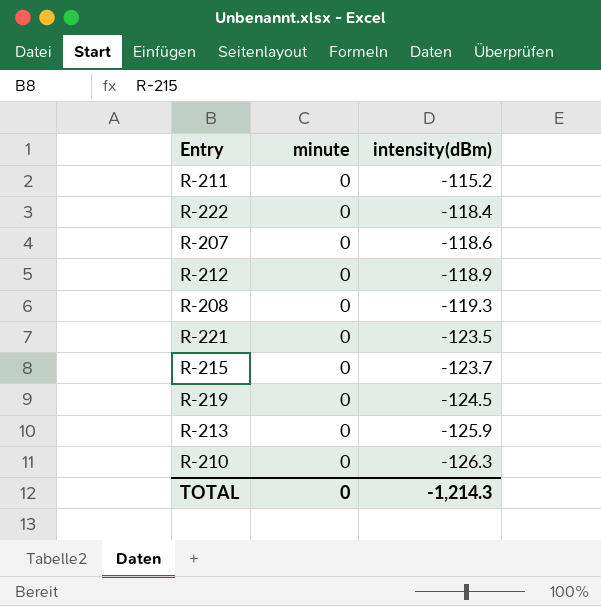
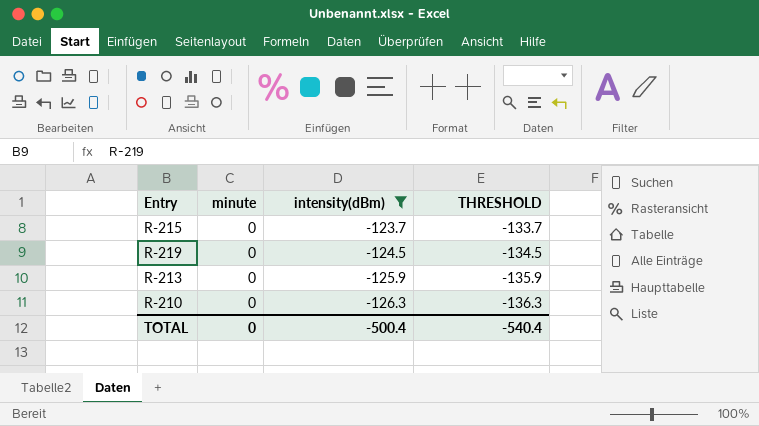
filter: none -> intensity(dBm) <= -123.7
column THRESHOLD | formula: none -> [intensity(dBm)] - 10
TOTAL | intensity(dBm): -1,214.3 -> -500.4

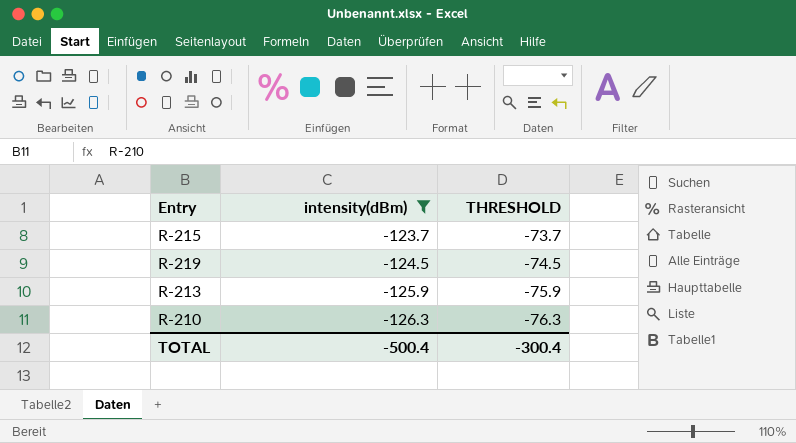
column minute | position: 2 -> none
column THRESHOLD | formula: [intensity(dBm)] - 10 -> [intensity(dBm)] + 50
TOTAL | THRESHOLD: -540.4 -> -300.4

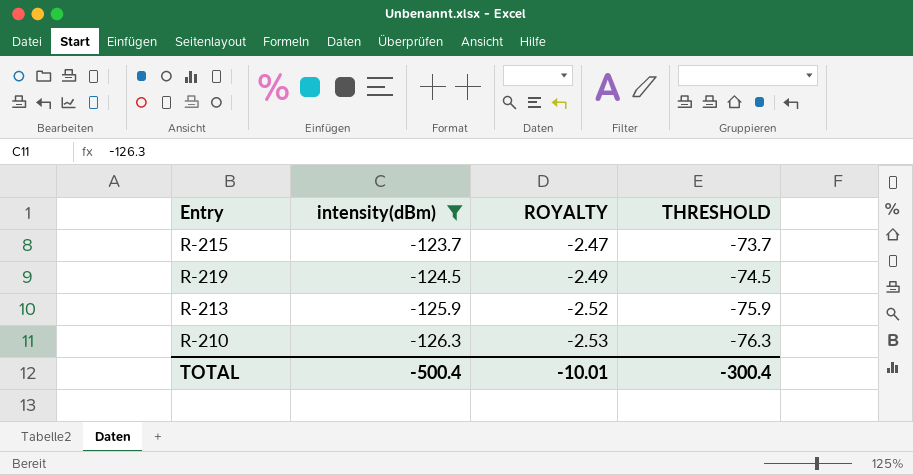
column ROYALTY | formula: none -> [intensity(dBm)] * 0.02

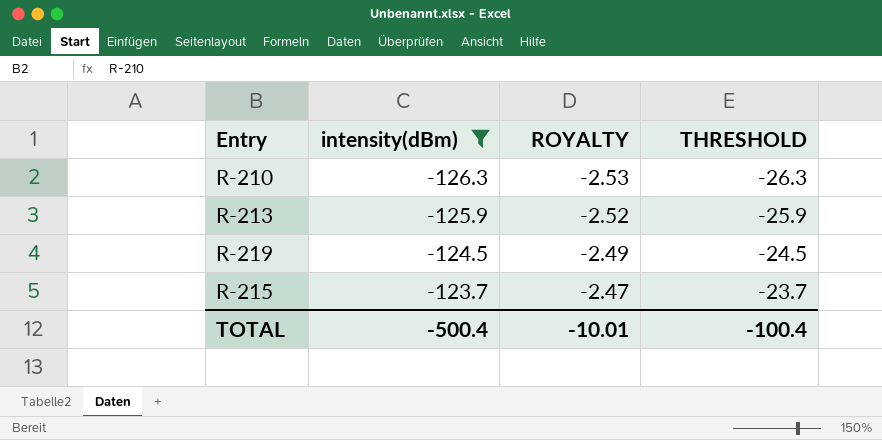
row order: intensity(dBm) descending -> intensity(dBm) ascending
column THRESHOLD | formula: [intensity(dBm)] + 50 -> [intensity(dBm)] + 100
TOTAL | THRESHOLD: -300.4 -> -100.4

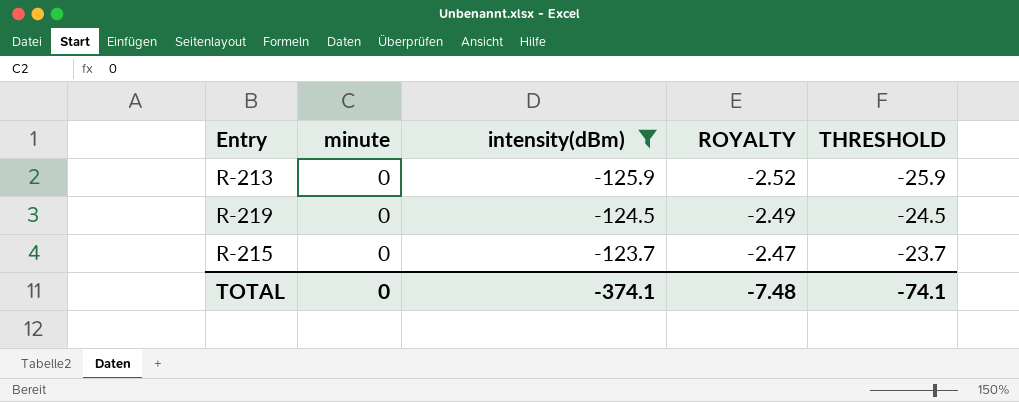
column minute | position: none -> 2
row R-210: -126.3 | -2.53 | -26.3 -> none
TOTAL | intensity(dBm): -500.4 -> -374.1
TOTAL | ROYALTY: -10.01 -> -7.48
TOTAL | THRESHOLD: -100.4 -> -74.1

